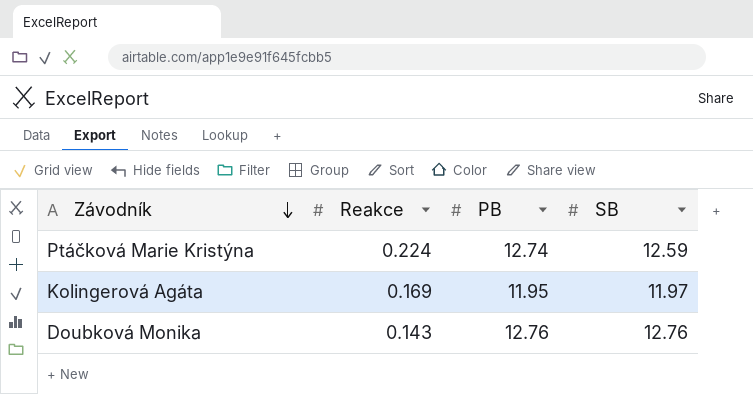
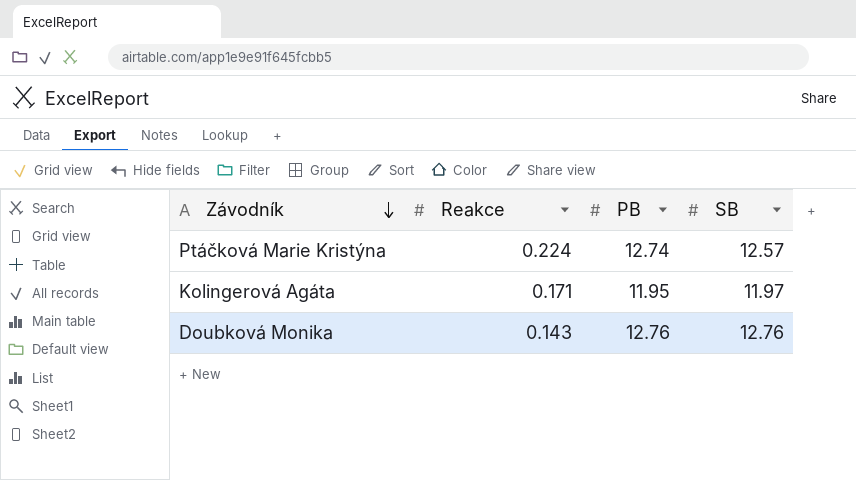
Ptáčková Marie Kristýna | SB: 12.59 -> 12.57
Kolingerová Agáta | Reakce: 0.169 -> 0.171

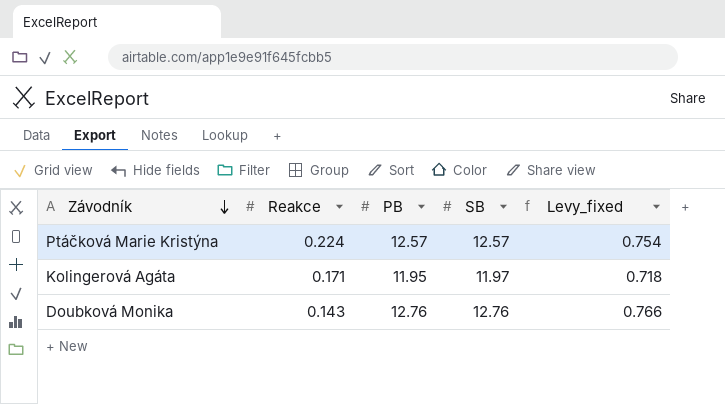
column Levy_fixed | formula: none -> [SB] * 0.06
Ptáčková Marie Kristýna | PB: 12.74 -> 12.57

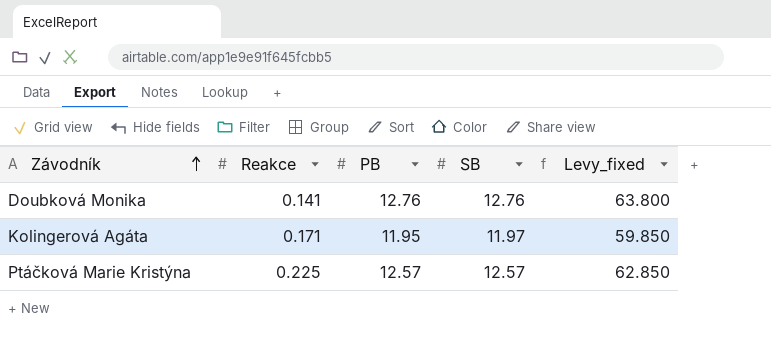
row order: Závodník descending -> Závodník ascending
column Levy_fixed | formula: [SB] * 0.06 -> [SB] * 5
Doubková Monika | Reakce: 0.143 -> 0.141
Ptáčková Marie Kristýna | Reakce: 0.224 -> 0.225

